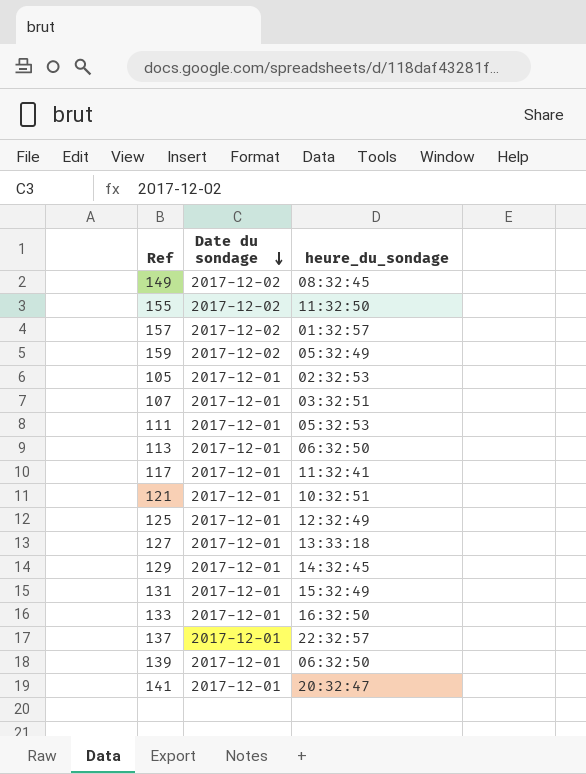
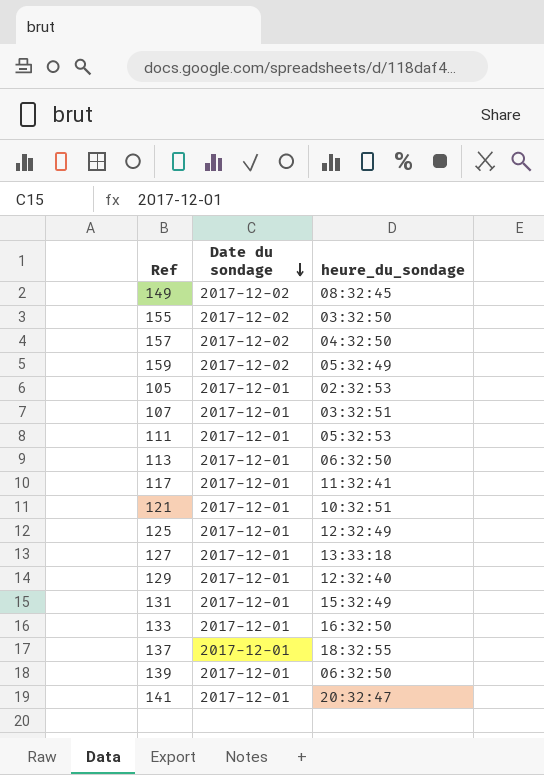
155 | heure_du_sondage: 11:32:50 -> 03:32:50
157 | heure_du_sondage: 01:32:57 -> 04:32:50
129 | heure_du_sondage: 14:32:45 -> 12:32:40
137 | heure_du_sondage: 22:32:57 -> 18:32:55

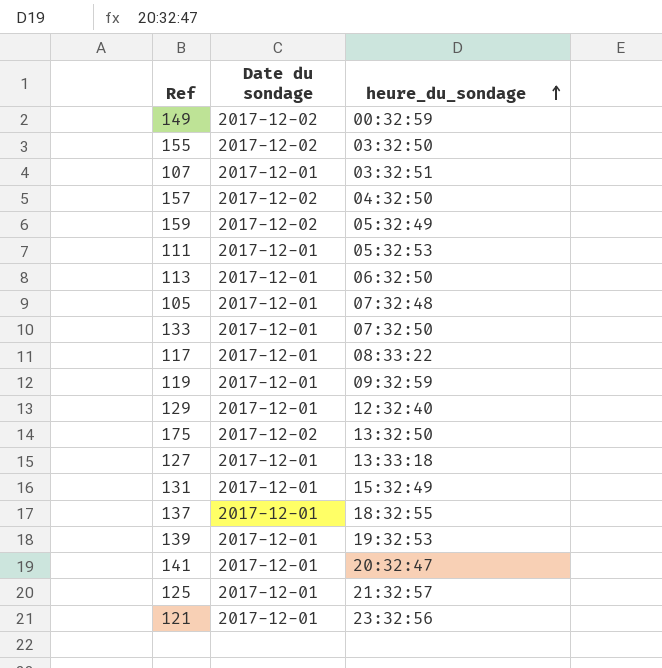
row order: Date du sondage descending -> heure_du_sondage ascending
149 | heure_du_sondage: 08:32:45 -> 00:32:59
105 | heure_du_sondage: 02:32:53 -> 07:32:48
133 | heure_du_sondage: 16:32:50 -> 07:32:50
117 | heure_du_sondage: 11:32:41 -> 08:33:22
row 119: none -> 2017-12-01 | 09:32:59
row 175: none -> 2017-12-02 | 13:32:50
139 | heure_du_sondage: 06:32:50 -> 19:32:53
125 | heure_du_sondage: 12:32:49 -> 21:32:57
121 | heure_du_sondage: 10:32:51 -> 23:32:56

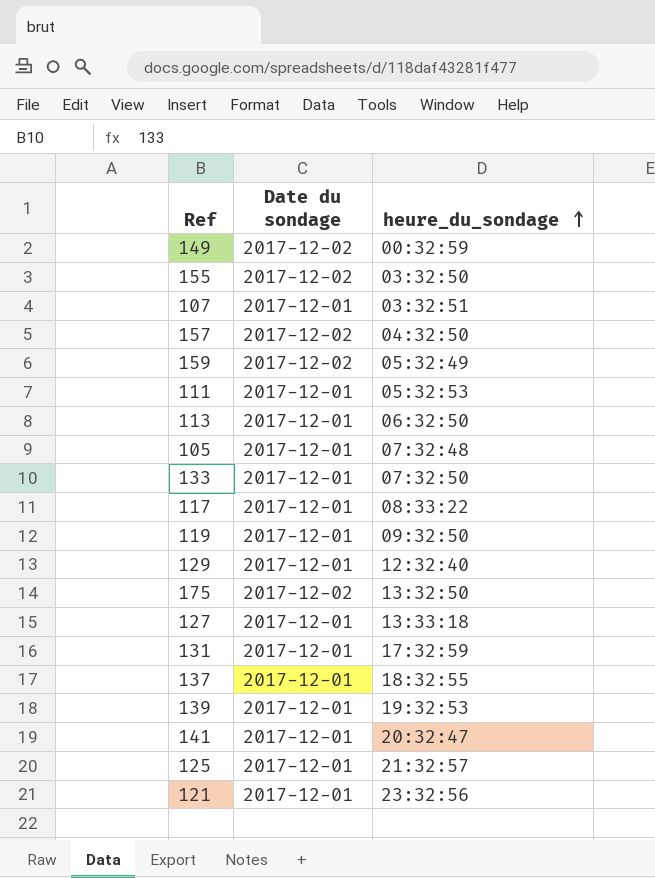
119 | heure_du_sondage: 09:32:59 -> 09:32:50
131 | heure_du_sondage: 15:32:49 -> 17:32:59

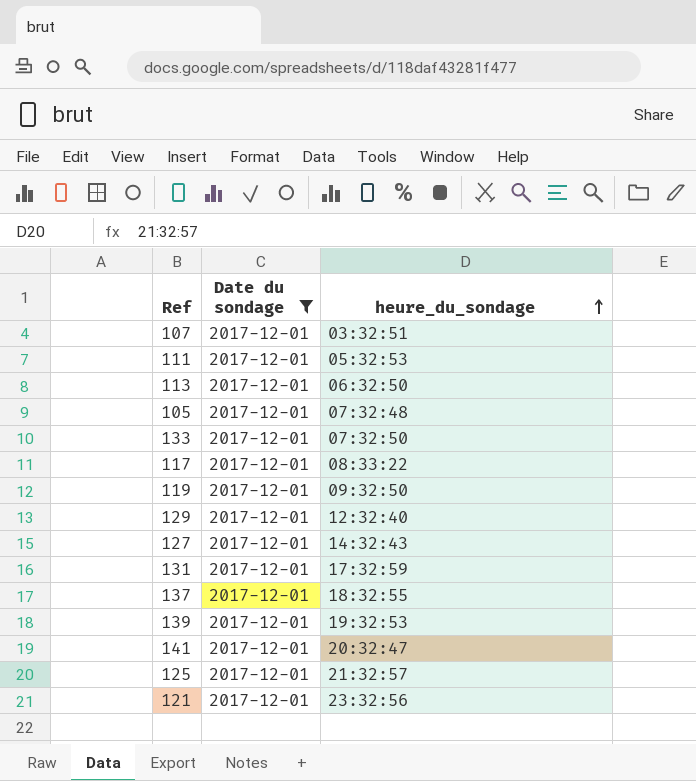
filter: none -> Date du sondage = 2017-12-01
127 | heure_du_sondage: 13:33:18 -> 14:32:43

